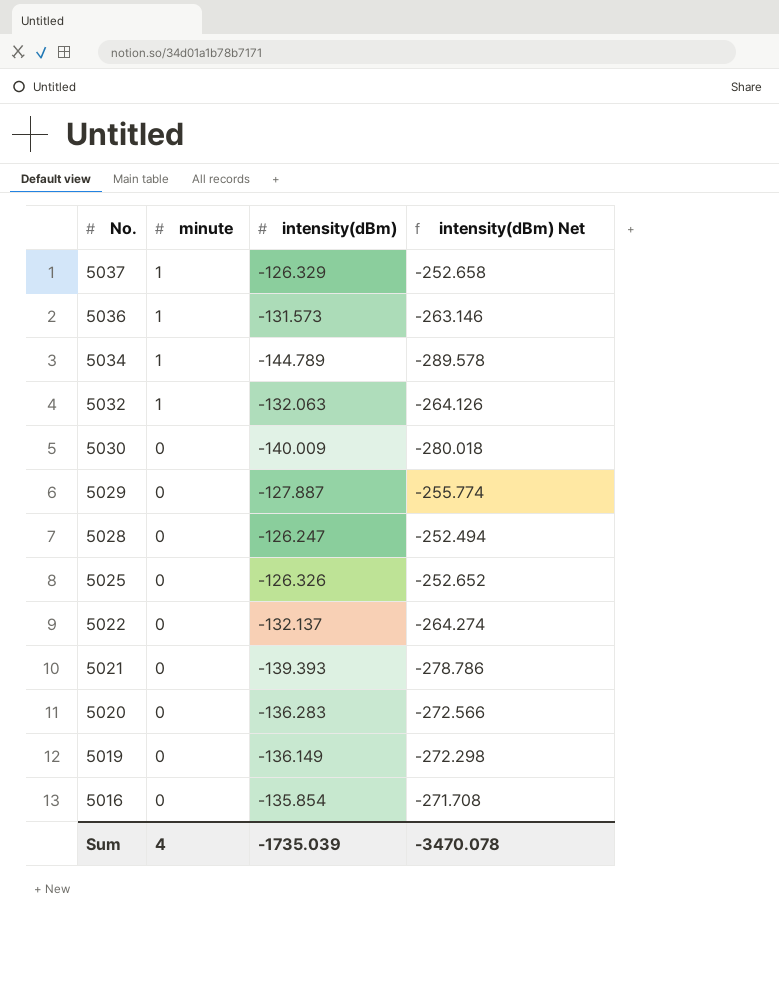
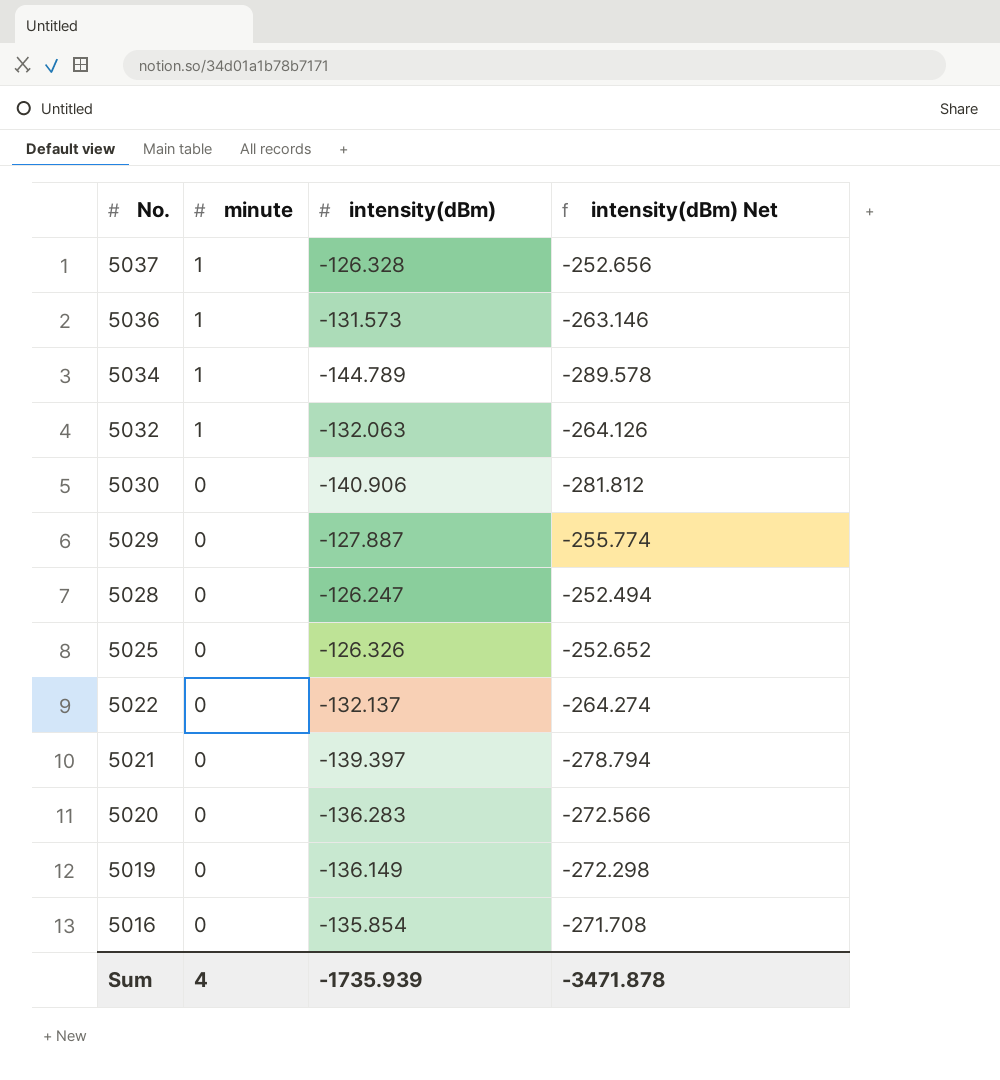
5037 | intensity(dBm): -126.329 -> -126.328
5037 | intensity(dBm) Net: -252.658 -> -252.656
5030 | intensity(dBm): -140.009 -> -140.906
5030 | intensity(dBm) Net: -280.018 -> -281.812
5021 | intensity(dBm): -139.393 -> -139.397
5021 | intensity(dBm) Net: -278.786 -> -278.794
Sum | intensity(dBm): -1735.039 -> -1735.939
Sum | intensity(dBm) Net: -3470.078 -> -3471.878

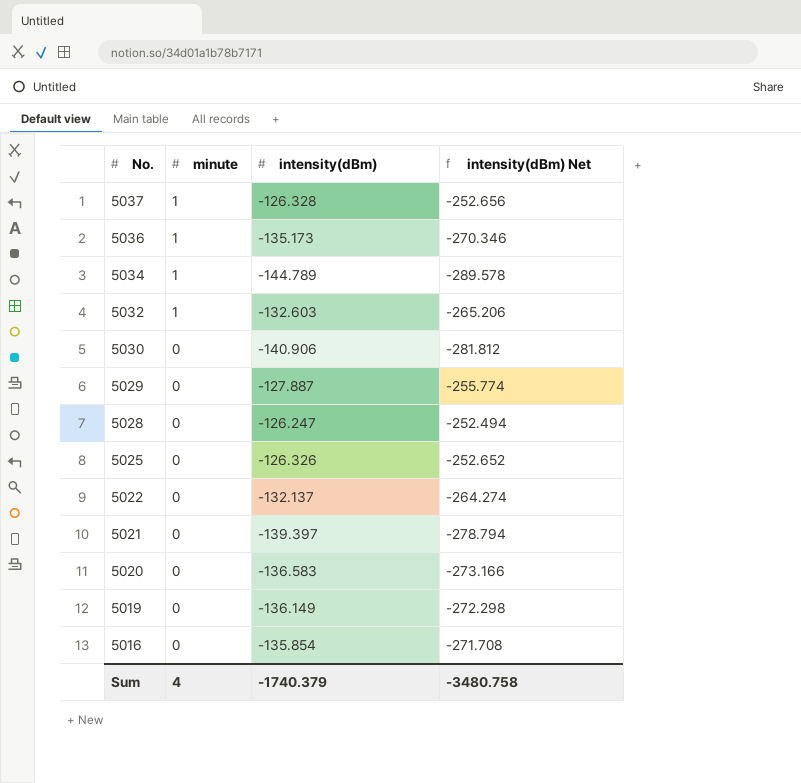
5036 | intensity(dBm): -131.573 -> -135.173
5036 | intensity(dBm) Net: -263.146 -> -270.346
5032 | intensity(dBm): -132.063 -> -132.603
5032 | intensity(dBm) Net: -264.126 -> -265.206
5020 | intensity(dBm): -136.283 -> -136.583
5020 | intensity(dBm) Net: -272.566 -> -273.166
Sum | intensity(dBm): -1735.939 -> -1740.379
Sum | intensity(dBm) Net: -3471.878 -> -3480.758

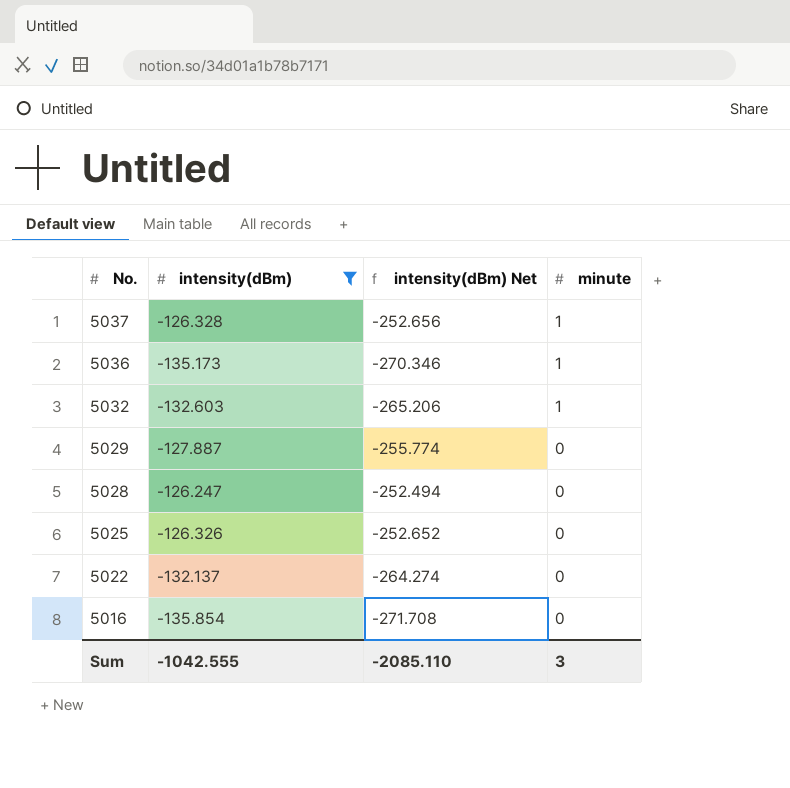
filter: none -> intensity(dBm) >= -135.854
column minute | position: 2 -> 4
Sum | intensity(dBm): -1740.379 -> -1042.555
Sum | intensity(dBm) Net: -3480.758 -> -2085.110
Sum | minute: 4 -> 3

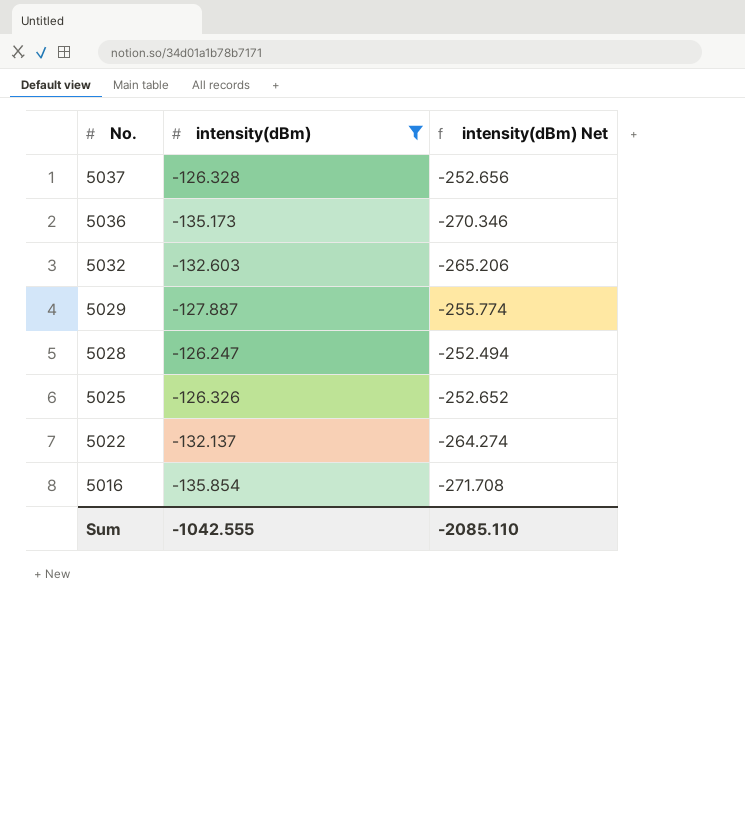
column minute | position: 4 -> none

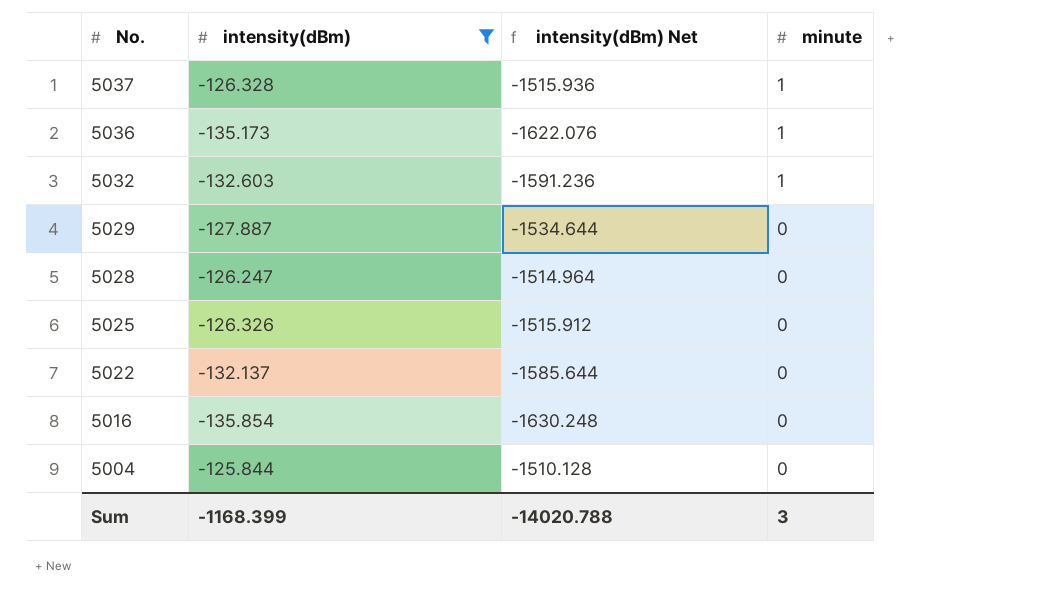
column intensity(dBm) Net | formula: [intensity(dBm)] * 2 -> [intensity(dBm)] * 12
column minute | position: none -> 4
row 5004: none -> -125.844 | -1510.128 | 0
Sum | intensity(dBm): -1042.555 -> -1168.399
Sum | intensity(dBm) Net: -2085.110 -> -14020.788

